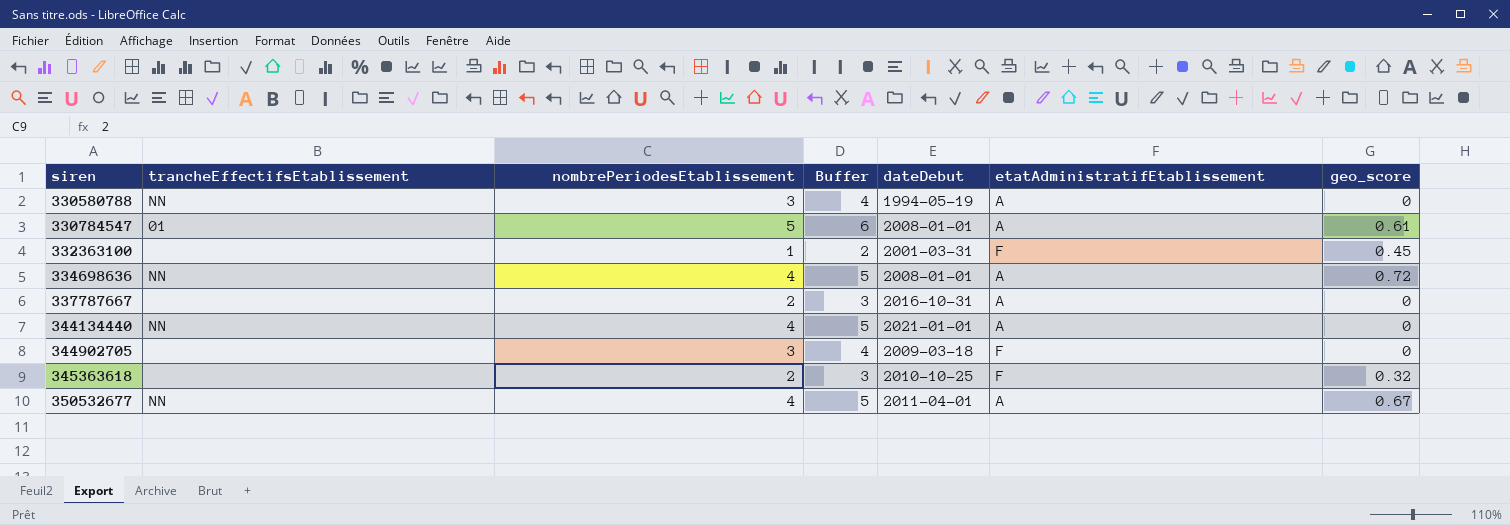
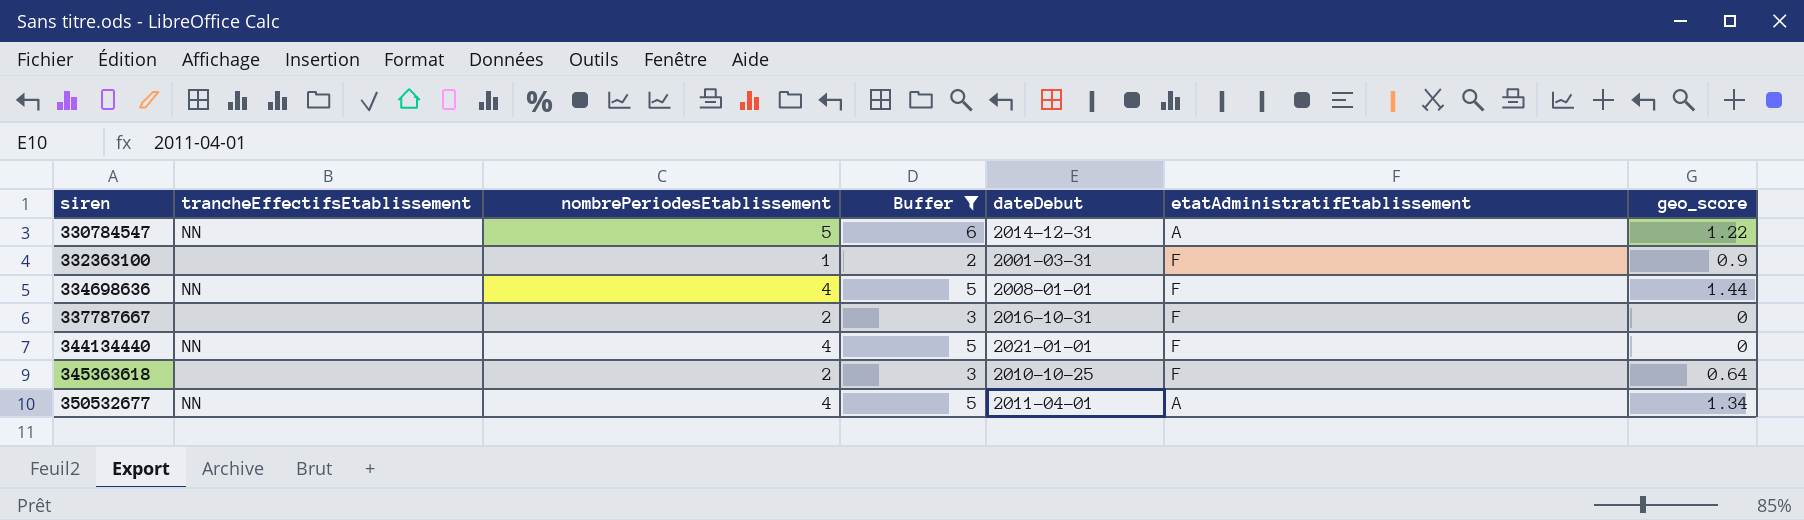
filter: none -> Buffer != 4
330784547 | trancheEffectifsEtablissement: 01 -> NN
330784547 | dateDebut: 2008-01-01 -> 2014-12-31
330784547 | geo_score: 0.61 -> 1.22
332363100 | geo_score: 0.45 -> 0.9
334698636 | etatAdministratifEtablissement: A -> F
334698636 | geo_score: 0.72 -> 1.44
337787667 | etatAdministratifEtablissement: A -> F
344134440 | etatAdministratifEtablissement: A -> F
345363618 | geo_score: 0.32 -> 0.64
350532677 | geo_score: 0.67 -> 1.34

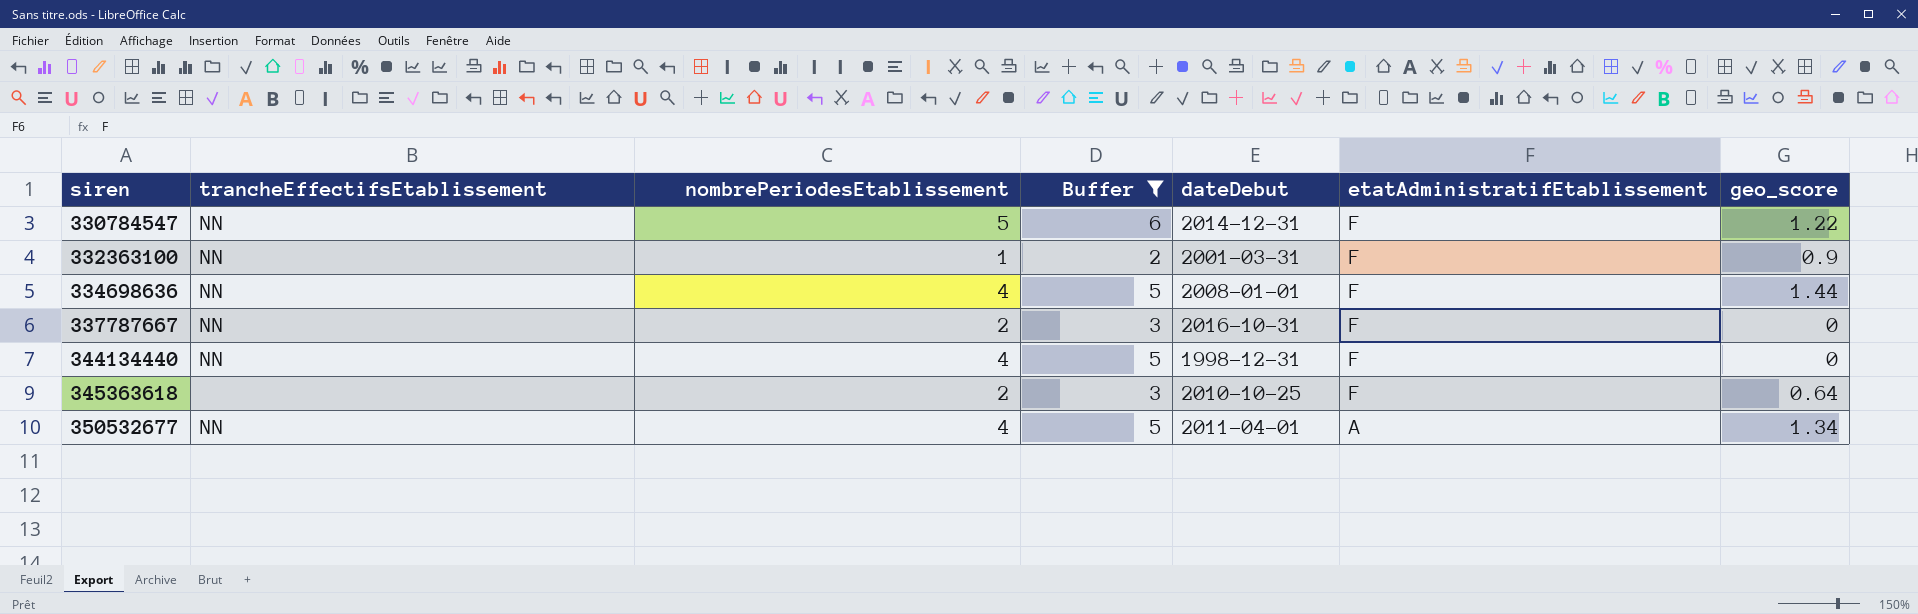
330784547 | etatAdministratifEtablissement: A -> F
332363100 | trancheEffectifsEtablissement: none -> NN
337787667 | trancheEffectifsEtablissement: none -> NN
344134440 | dateDebut: 2021-01-01 -> 1998-12-31

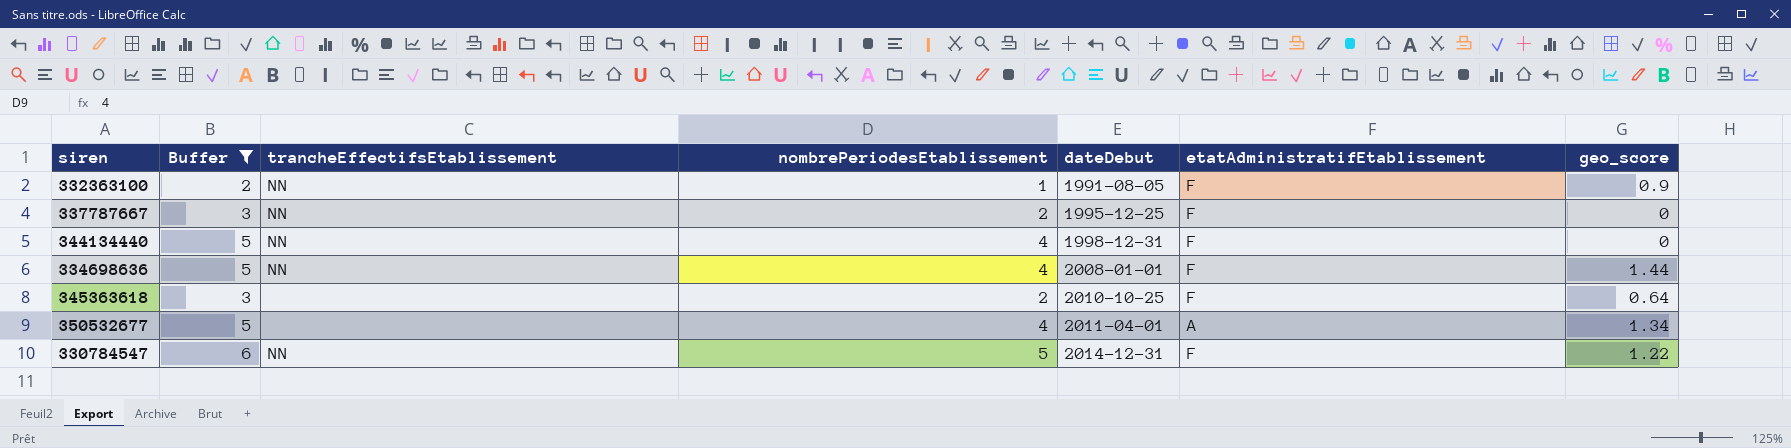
row order: siren ascending -> dateDebut ascending
column Buffer | position: 4 -> 2
332363100 | dateDebut: 2001-03-31 -> 1991-08-05
337787667 | dateDebut: 2016-10-31 -> 1995-12-25
350532677 | trancheEffectifsEtablissement: NN -> none

